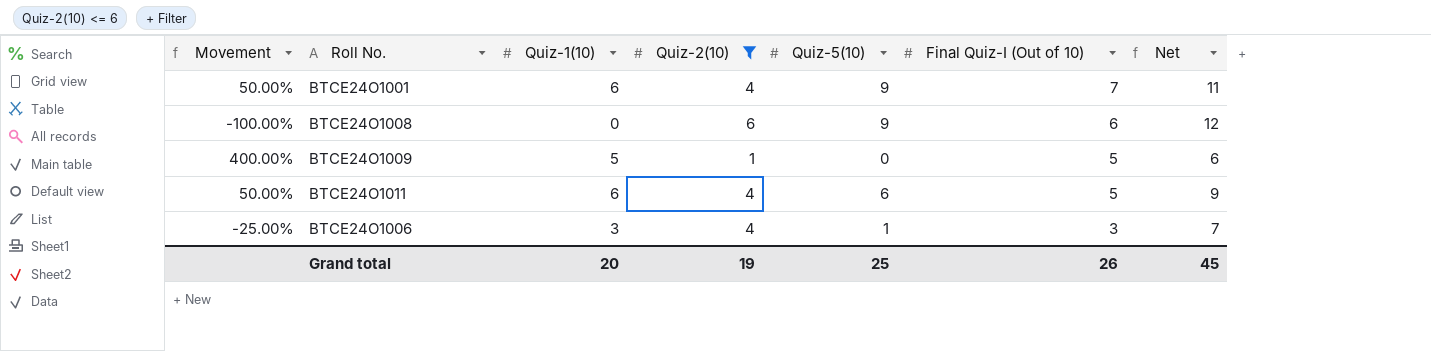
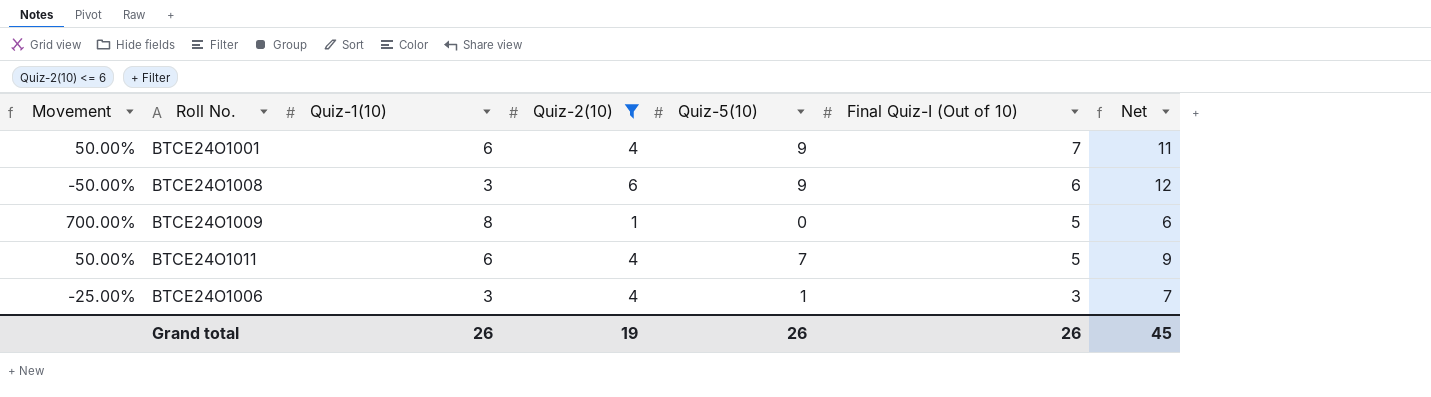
BTCE24O1008 | Movement: -100.00% -> -50.00%
BTCE24O1008 | Quiz-1(10): 0 -> 3
BTCE24O1009 | Movement: 400.00% -> 700.00%
BTCE24O1009 | Quiz-1(10): 5 -> 8
BTCE24O1011 | Quiz-5(10): 6 -> 7
Grand total | Quiz-1(10): 20 -> 26
Grand total | Quiz-5(10): 25 -> 26

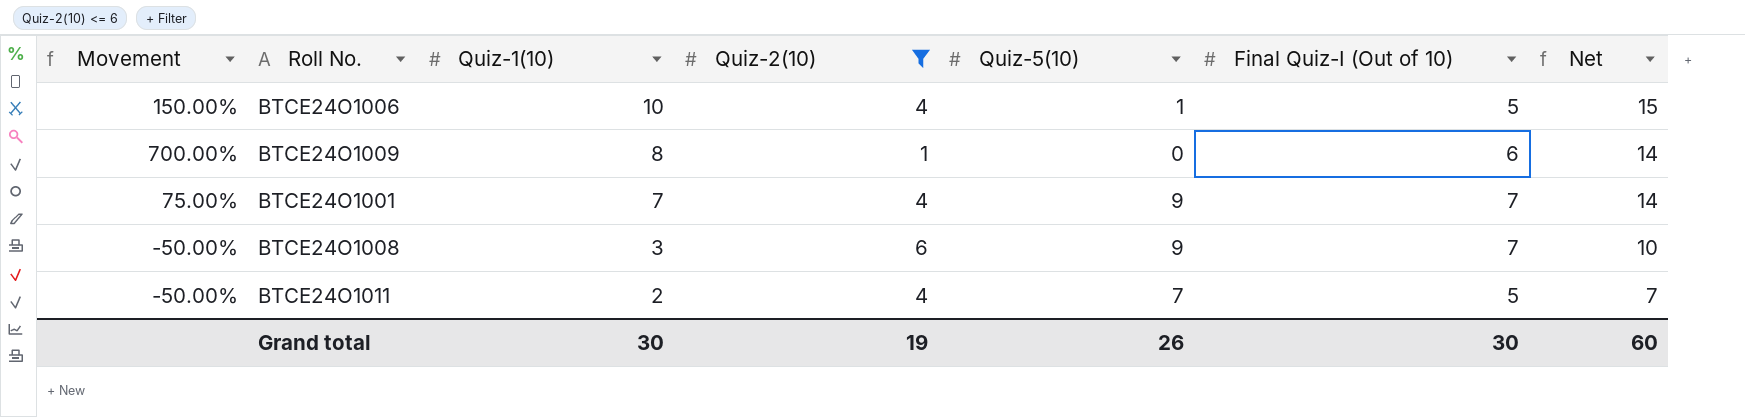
row order: Final Quiz-I (Out of 10) descending -> Quiz-1(10) descending
column Net | formula: [Quiz-2(10)] + [Final Quiz-I (Out of 10)] -> [Quiz-1(10)] + [Final Quiz-I (Out of 10)]
BTCE24O1006 | Movement: -25.00% -> 150.00%
BTCE24O1006 | Quiz-1(10): 3 -> 10
BTCE24O1006 | Final Quiz-I (Out of 10): 3 -> 5
BTCE24O1009 | Final Quiz-I (Out of 10): 5 -> 6
BTCE24O1001 | Movement: 50.00% -> 75.00%
BTCE24O1001 | Quiz-1(10): 6 -> 7
BTCE24O1008 | Final Quiz-I (Out of 10): 6 -> 7
BTCE24O1011 | Movement: 50.00% -> -50.00%
BTCE24O1011 | Quiz-1(10): 6 -> 2
Grand total | Quiz-1(10): 26 -> 30
Grand total | Final Quiz-I (Out of 10): 26 -> 30
Grand total | Net: 45 -> 60

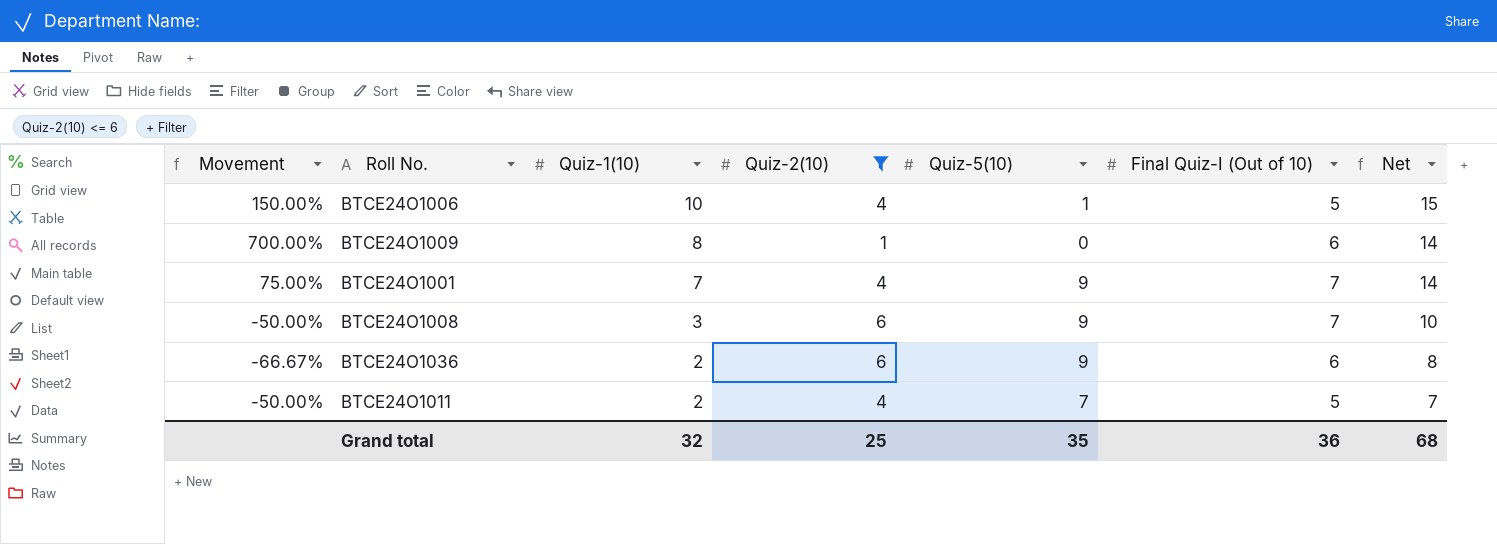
row BTCE24O1036: none -> -66.67% | 2 | 6 | 9 | 6 | 8
Grand total | Quiz-1(10): 30 -> 32
Grand total | Quiz-2(10): 19 -> 25
Grand total | Quiz-5(10): 26 -> 35
Grand total | Final Quiz-I (Out of 10): 30 -> 36
Grand total | Net: 60 -> 68

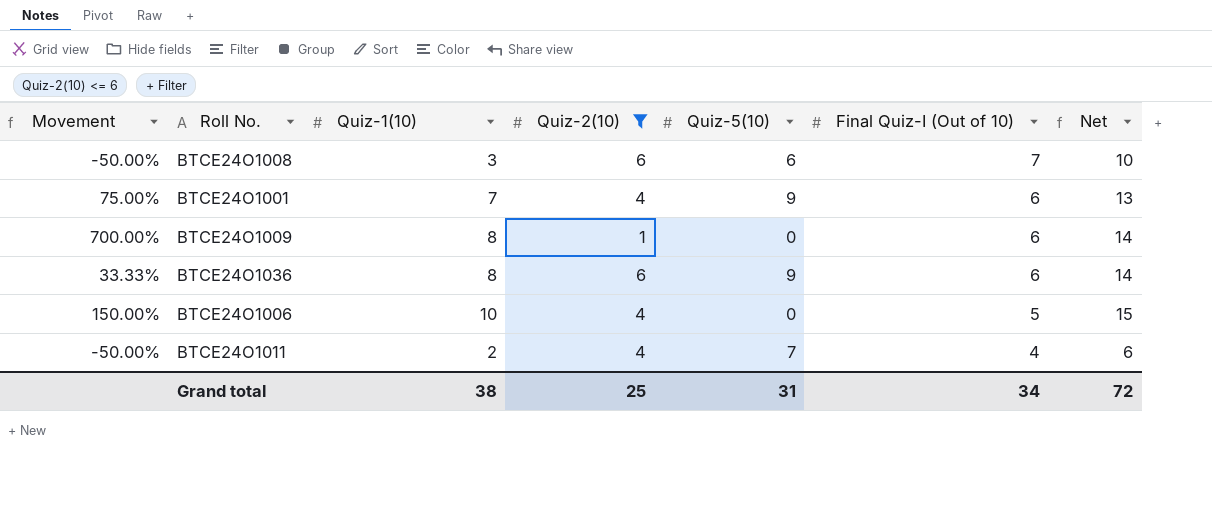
row order: Quiz-1(10) descending -> Final Quiz-I (Out of 10) descending
BTCE24O1008 | Quiz-5(10): 9 -> 6
BTCE24O1001 | Final Quiz-I (Out of 10): 7 -> 6
BTCE24O1001 | Net: 14 -> 13
BTCE24O1036 | Movement: -66.67% -> 33.33%
BTCE24O1036 | Quiz-1(10): 2 -> 8
BTCE24O1036 | Net: 8 -> 14
BTCE24O1006 | Quiz-5(10): 1 -> 0
BTCE24O1011 | Final Quiz-I (Out of 10): 5 -> 4
BTCE24O1011 | Net: 7 -> 6
Grand total | Quiz-1(10): 32 -> 38
Grand total | Quiz-5(10): 35 -> 31
Grand total | Final Quiz-I (Out of 10): 36 -> 34
Grand total | Net: 68 -> 72

